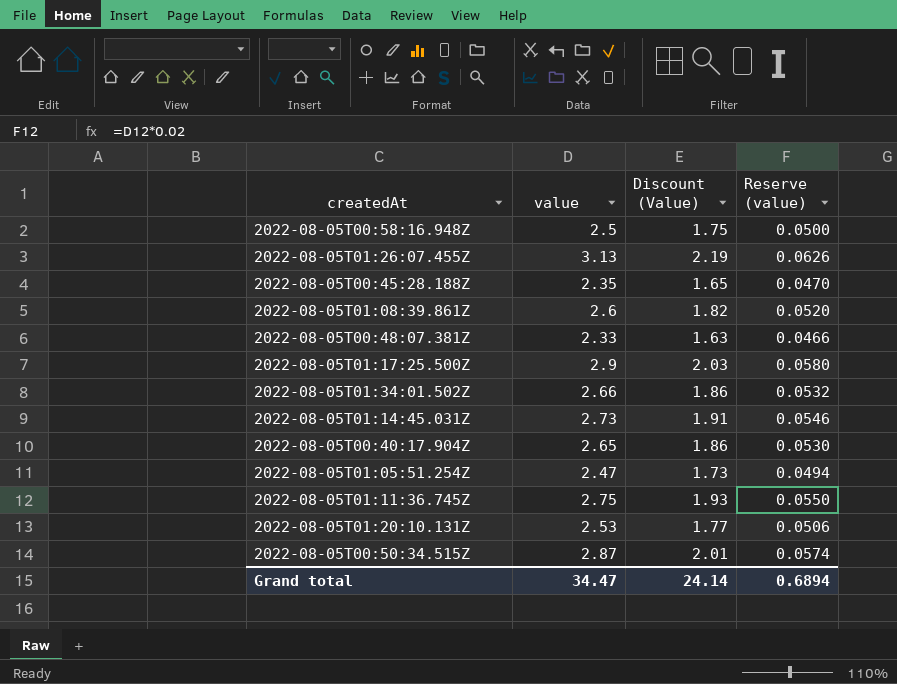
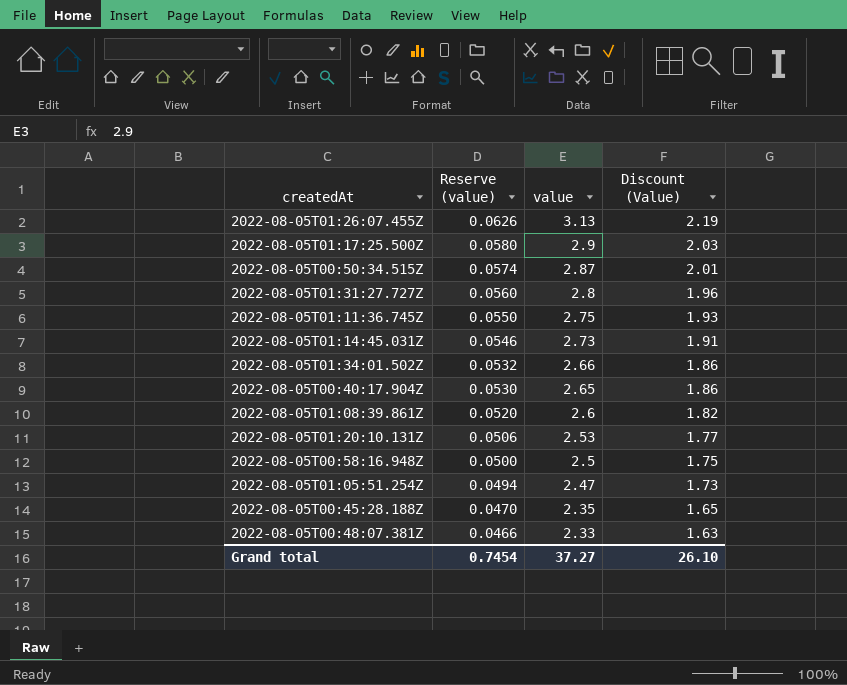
row order: none -> Reserve (value) descending
column Reserve (value) | position: 4 -> 2
row 2022-08-05T01:31:27.727Z: none -> 0.0560 | 2.8 | 1.96
Grand total | Reserve (value): 0.6894 -> 0.7454
Grand total | value: 34.47 -> 37.27
Grand total | Discount (Value): 24.14 -> 26.10

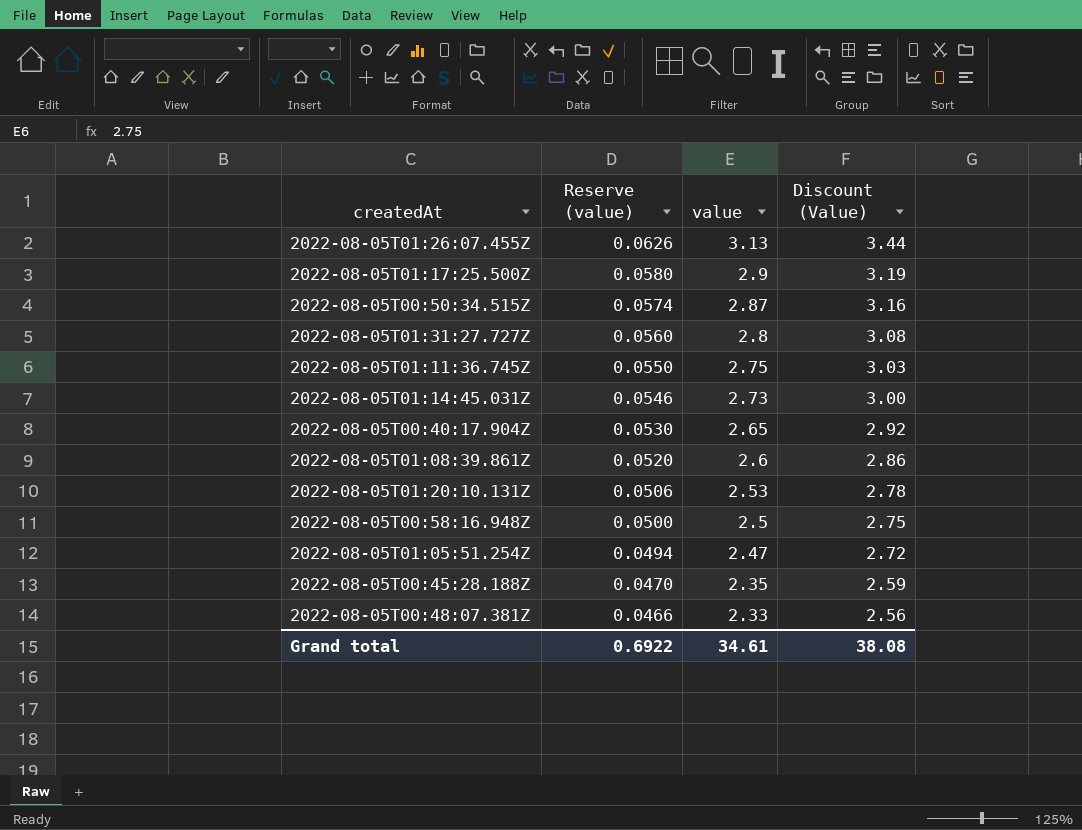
column Discount (Value) | formula: [value] * 0.7 -> [value] * 1.1
row 2022-08-05T01:34:01.502Z: 0.0532 | 2.66 | 1.86 -> none
Grand total | Reserve (value): 0.7454 -> 0.6922
Grand total | value: 37.27 -> 34.61
Grand total | Discount (Value): 26.10 -> 38.08

